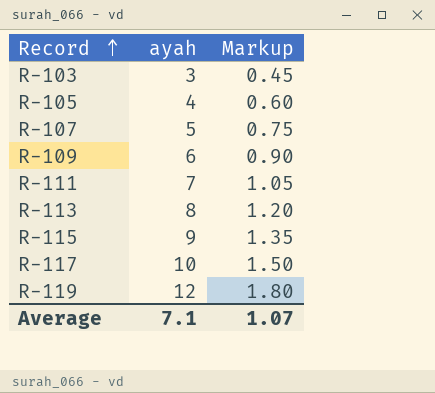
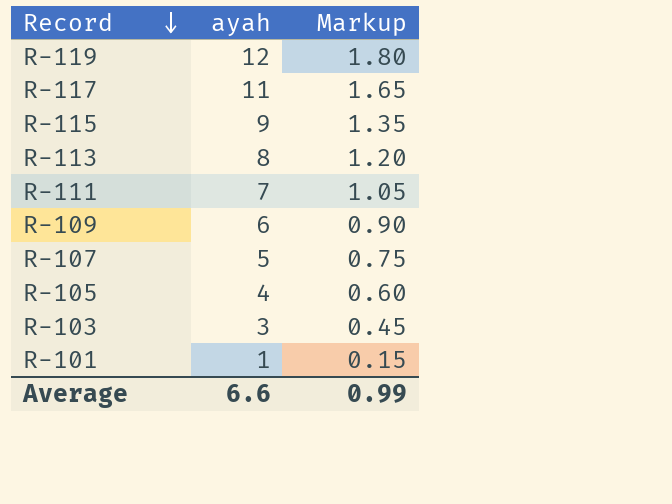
row order: Record ascending -> Record descending
R-117 | ayah: 10 -> 11
R-117 | Markup: 1.50 -> 1.65
row R-101: none -> 1 | 0.15
Average | ayah: 7.1 -> 6.6
Average | Markup: 1.07 -> 0.99

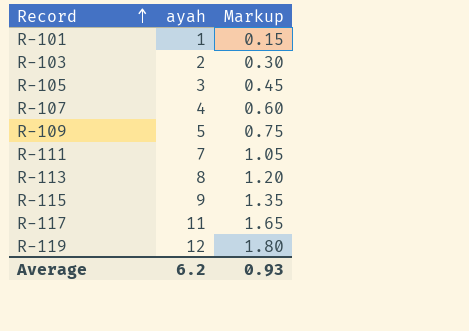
row order: Record descending -> Record ascending
R-103 | ayah: 3 -> 2
R-103 | Markup: 0.45 -> 0.30
R-105 | ayah: 4 -> 3
R-105 | Markup: 0.60 -> 0.45
R-107 | ayah: 5 -> 4
R-107 | Markup: 0.75 -> 0.60
R-109 | ayah: 6 -> 5
R-109 | Markup: 0.90 -> 0.75
Average | ayah: 6.6 -> 6.2
Average | Markup: 0.99 -> 0.93

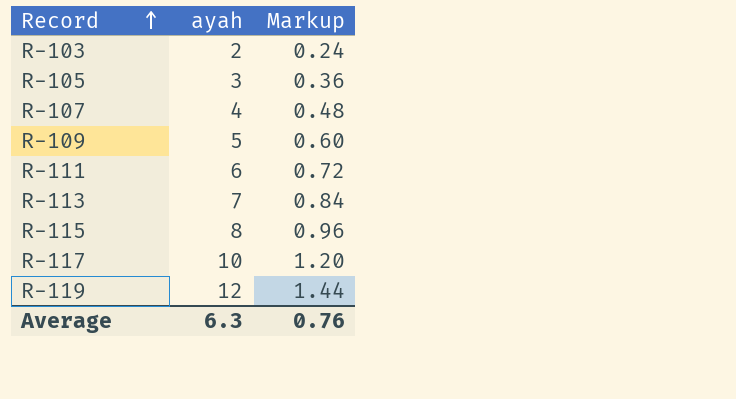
column Markup | formula: [ayah] * 0.15 -> [ayah] * 0.12
row R-101: 1 | 0.15 -> none
R-111 | ayah: 7 -> 6
R-113 | ayah: 8 -> 7
R-115 | ayah: 9 -> 8
R-117 | ayah: 11 -> 10
Average | ayah: 6.2 -> 6.3
Average | Markup: 0.93 -> 0.76

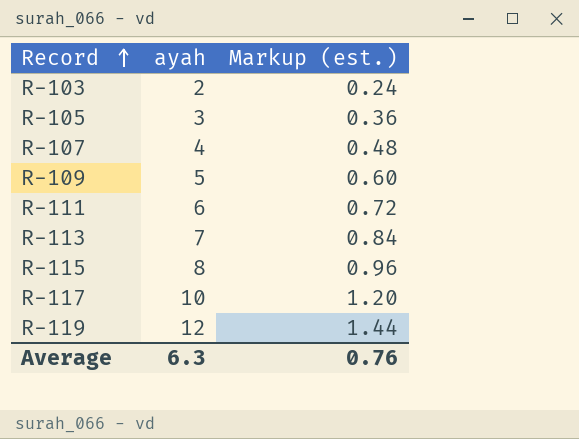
column name: Markup -> Markup (est.)

